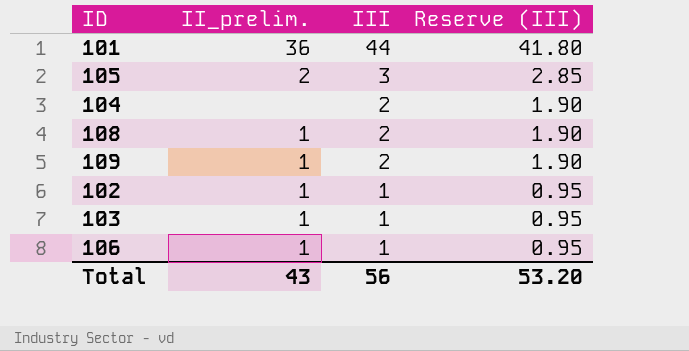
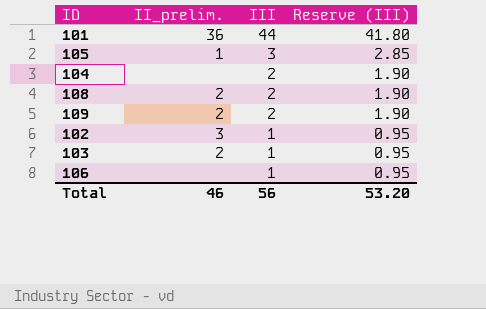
105 | II_prelim.: 2 -> 1
108 | II_prelim.: 1 -> 2
109 | II_prelim.: 1 -> 2
102 | II_prelim.: 1 -> 3
103 | II_prelim.: 1 -> 2
106 | II_prelim.: 1 -> none
Total | II_prelim.: 43 -> 46

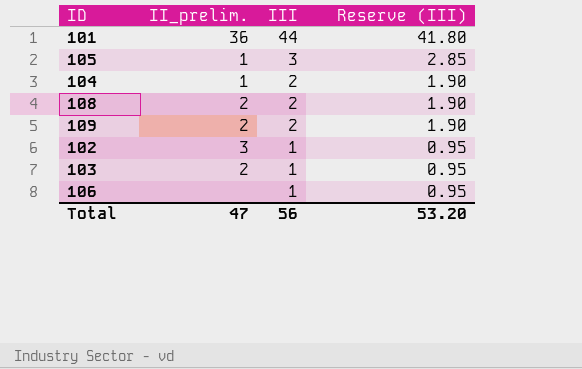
104 | II_prelim.: none -> 1
Total | II_prelim.: 46 -> 47

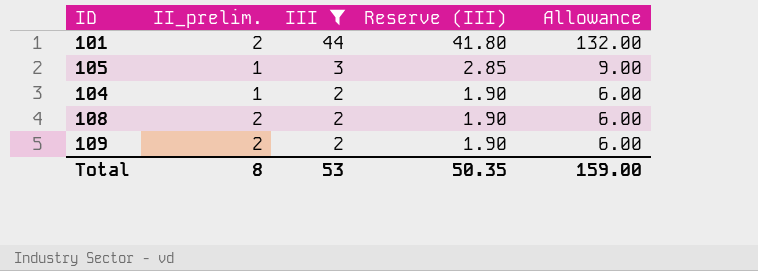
filter: none -> III != 1
column Allowance | formula: none -> [III] * 3
101 | II_prelim.: 36 -> 2
Total | II_prelim.: 47 -> 8
Total | III: 56 -> 53
Total | Reserve (III): 53.20 -> 50.35

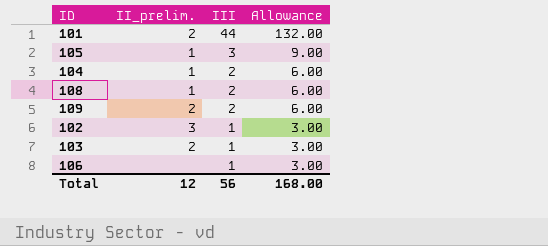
filter: III != 1 -> none
column Reserve (III) | formula: [III] * 0.95 -> none
108 | II_prelim.: 2 -> 1
Total | II_prelim.: 8 -> 12
Total | III: 53 -> 56
Total | Allowance: 159.00 -> 168.00

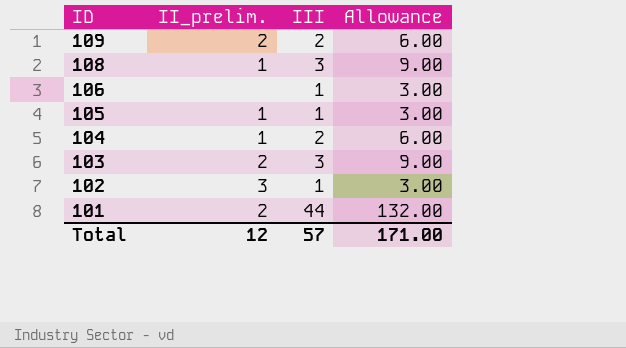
row order: III descending -> ID descending
108 | III: 2 -> 3
108 | Allowance: 6.00 -> 9.00
105 | III: 3 -> 1
105 | Allowance: 9.00 -> 3.00
103 | III: 1 -> 3
103 | Allowance: 3.00 -> 9.00
Total | III: 56 -> 57
Total | Allowance: 168.00 -> 171.00

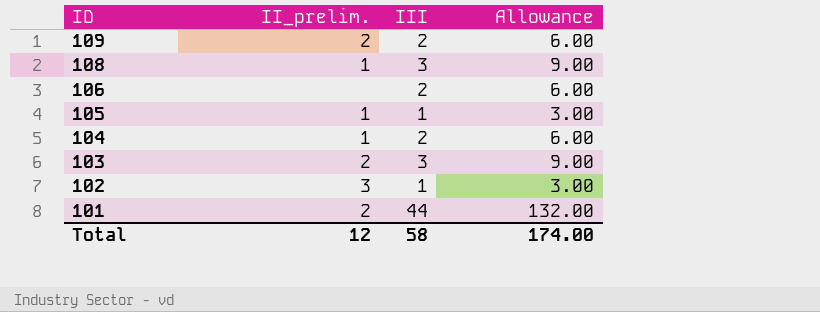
106 | III: 1 -> 2
106 | Allowance: 3.00 -> 6.00
Total | III: 57 -> 58
Total | Allowance: 171.00 -> 174.00

